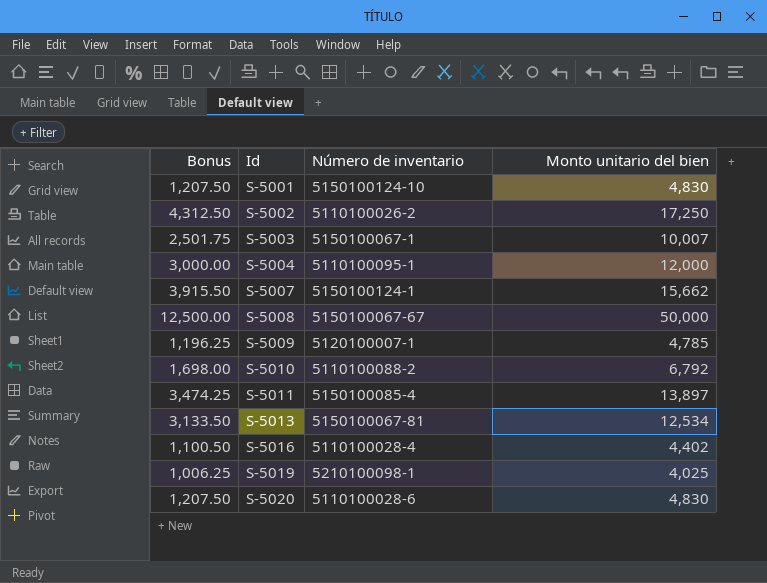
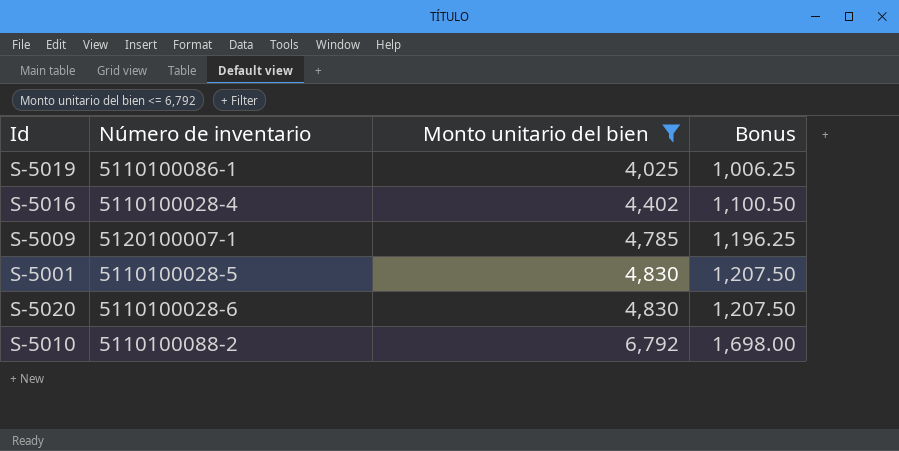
filter: none -> Monto unitario del bien <= 6,792
row order: Id ascending -> Monto unitario del bien ascending
column Bonus | position: 1 -> 4
S-5019 | Número de inventario: 5210100098-1 -> 5110100086-1
S-5001 | Número de inventario: 5150100124-10 -> 5110100028-5

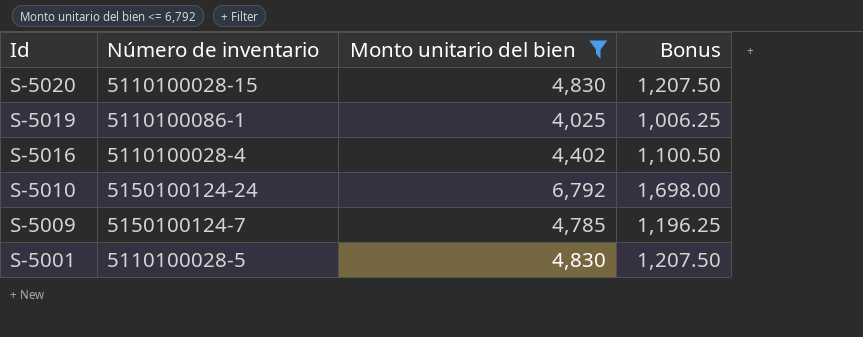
row order: Monto unitario del bien ascending -> Id descending
S-5020 | Número de inventario: 5110100028-6 -> 5110100028-15
S-5010 | Número de inventario: 5110100088-2 -> 5150100124-24
S-5009 | Número de inventario: 5120100007-1 -> 5150100124-7

